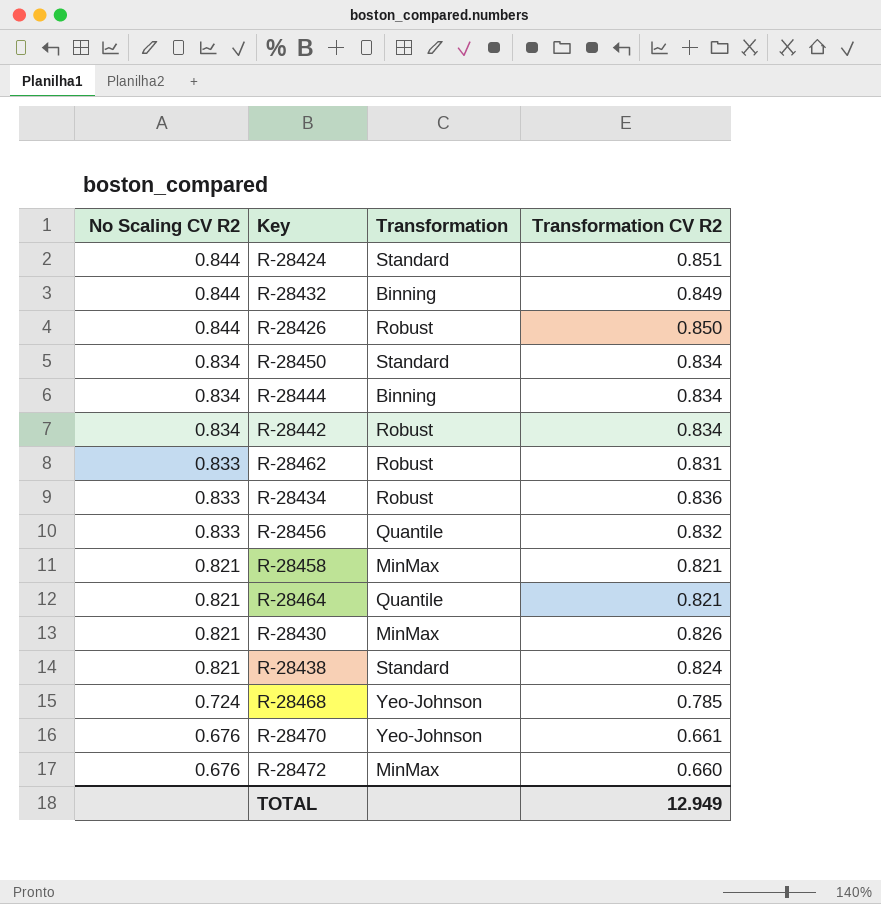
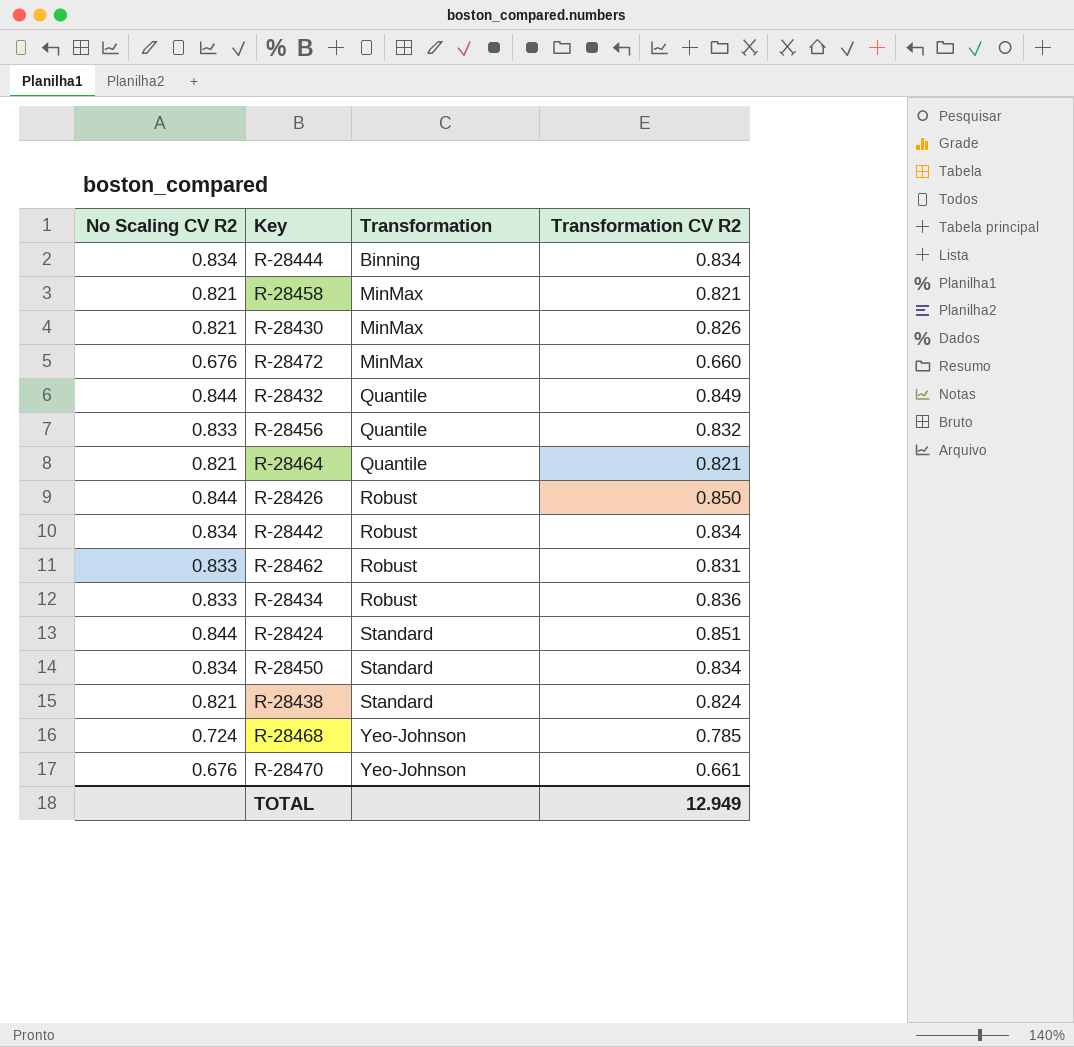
row order: No Scaling CV R2 descending -> Transformation ascending
R-28432 | Transformation: Binning -> Quantile

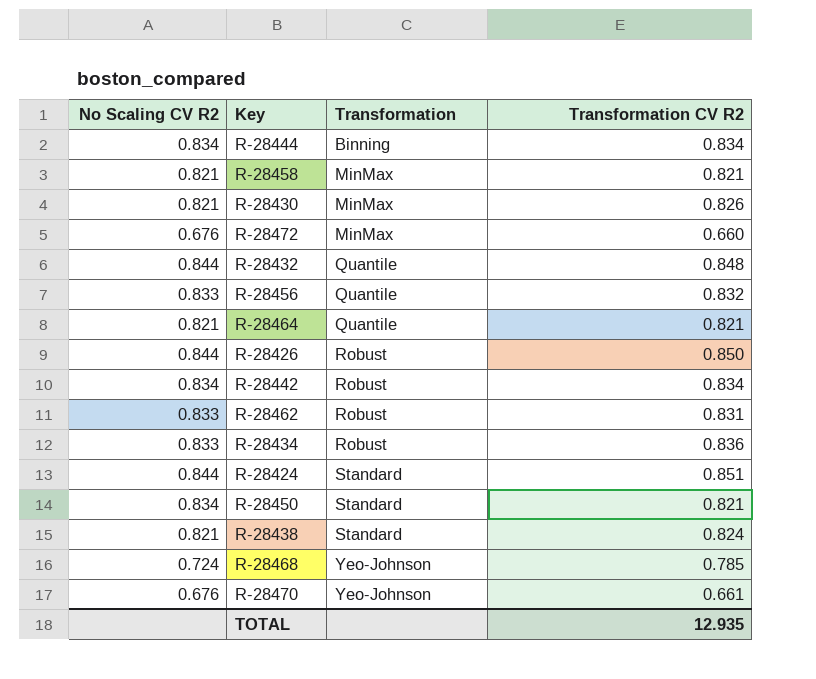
R-28432 | Transformation CV R2: 0.849 -> 0.848
R-28450 | Transformation CV R2: 0.834 -> 0.821
TOTAL | Transformation CV R2: 12.949 -> 12.935

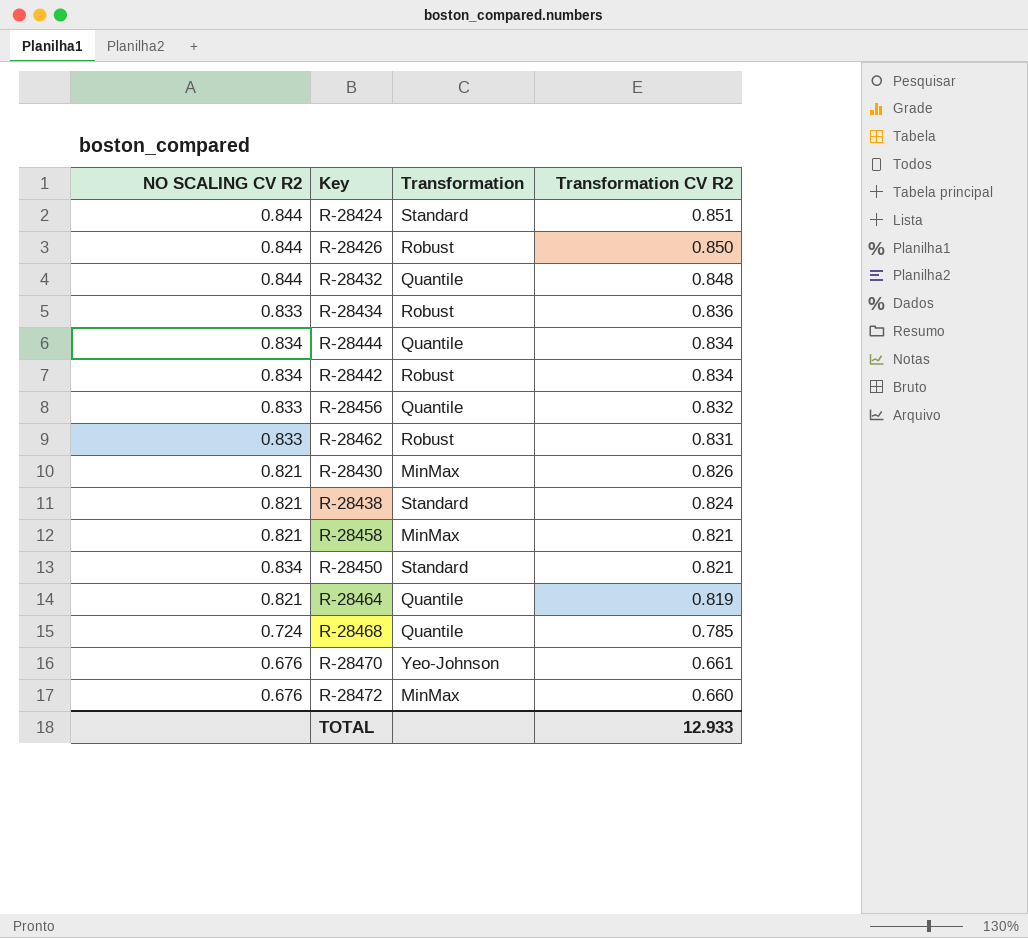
row order: Transformation ascending -> Transformation CV R2 descending
column name: No Scaling CV R2 -> NO SCALING CV R2
R-28444 | Transformation: Binning -> Quantile
R-28464 | Transformation CV R2: 0.821 -> 0.819
R-28468 | Transformation: Yeo-Johnson -> Quantile
TOTAL | Transformation CV R2: 12.935 -> 12.933

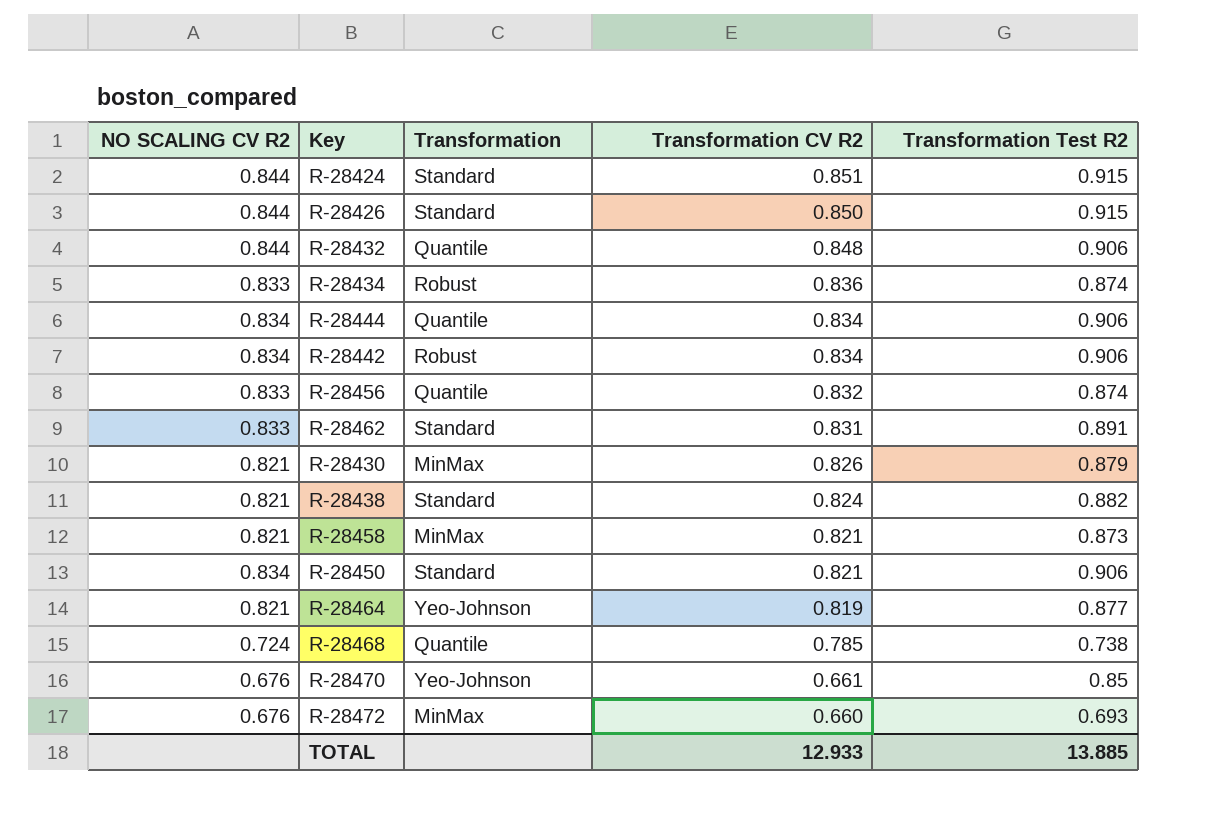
column Transformation Test R2 | position: none -> 5
R-28426 | Transformation: Robust -> Standard
R-28462 | Transformation: Robust -> Standard
R-28464 | Transformation: Quantile -> Yeo-Johnson

